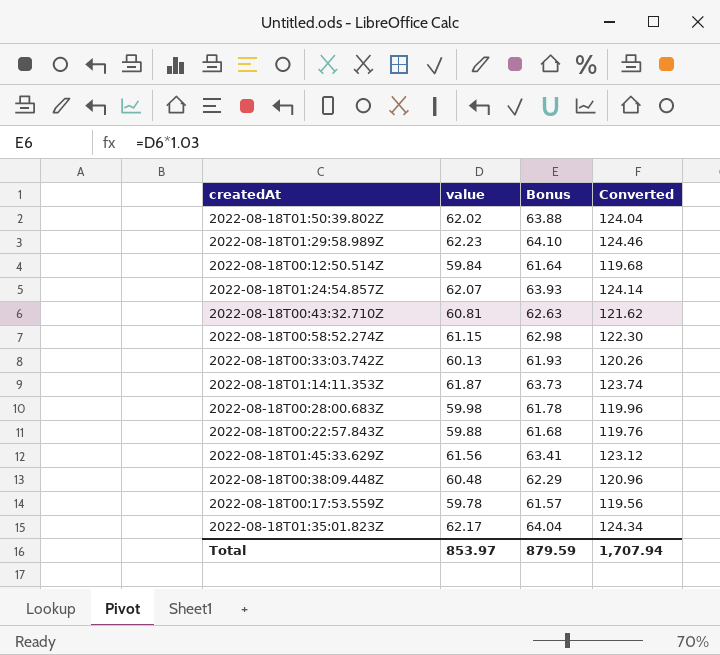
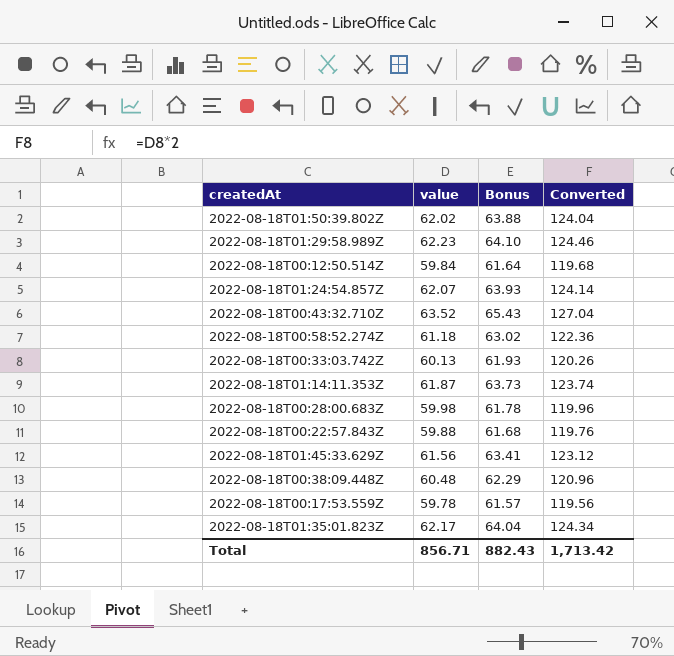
2022-08-18T00:43:32.710Z | value: 60.81 -> 63.52
2022-08-18T00:43:32.710Z | Bonus: 62.63 -> 65.43
2022-08-18T00:43:32.710Z | Converted: 121.62 -> 127.04
2022-08-18T00:58:52.274Z | value: 61.15 -> 61.18
2022-08-18T00:58:52.274Z | Bonus: 62.98 -> 63.02
2022-08-18T00:58:52.274Z | Converted: 122.30 -> 122.36
Total | value: 853.97 -> 856.71
Total | Bonus: 879.59 -> 882.43
Total | Converted: 1,707.94 -> 1,713.42

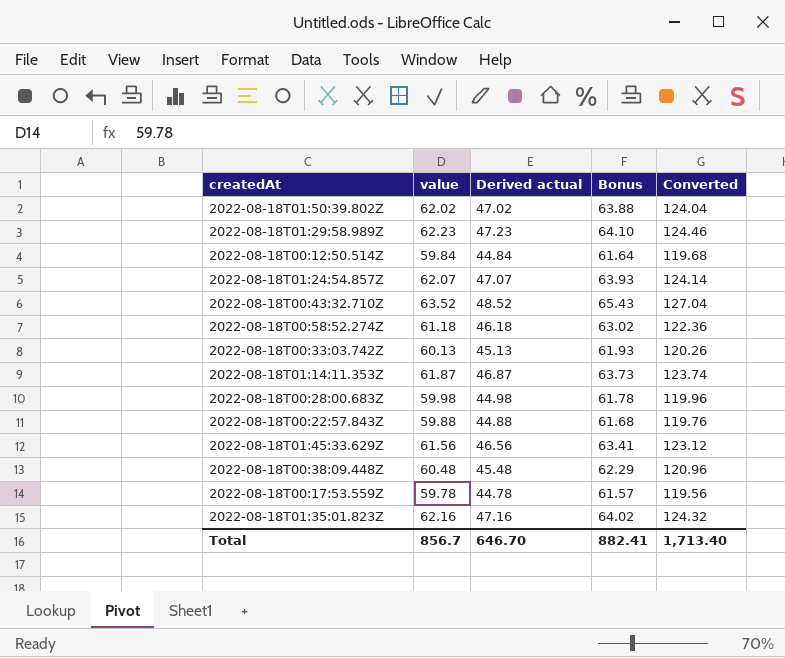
column Derived actual | formula: none -> [value] - 15
2022-08-18T01:35:01.823Z | value: 62.17 -> 62.16
2022-08-18T01:35:01.823Z | Bonus: 64.04 -> 64.02
2022-08-18T01:35:01.823Z | Converted: 124.34 -> 124.32
Total | value: 856.71 -> 856.7
Total | Bonus: 882.43 -> 882.41
Total | Converted: 1,713.42 -> 1,713.40

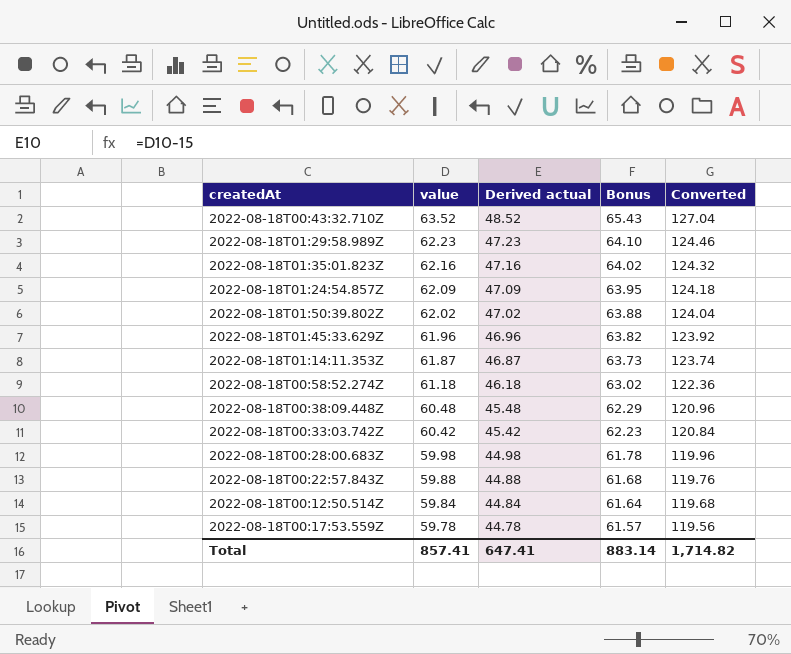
row order: none -> value descending
2022-08-18T01:24:54.857Z | value: 62.07 -> 62.09
2022-08-18T01:24:54.857Z | Derived actual: 47.07 -> 47.09
2022-08-18T01:24:54.857Z | Bonus: 63.93 -> 63.95
2022-08-18T01:24:54.857Z | Converted: 124.14 -> 124.18
2022-08-18T01:45:33.629Z | value: 61.56 -> 61.96
2022-08-18T01:45:33.629Z | Derived actual: 46.56 -> 46.96
2022-08-18T01:45:33.629Z | Bonus: 63.41 -> 63.82
2022-08-18T01:45:33.629Z | Converted: 123.12 -> 123.92
2022-08-18T00:33:03.742Z | value: 60.13 -> 60.42
2022-08-18T00:33:03.742Z | Derived actual: 45.13 -> 45.42
2022-08-18T00:33:03.742Z | Bonus: 61.93 -> 62.23
2022-08-18T00:33:03.742Z | Converted: 120.26 -> 120.84
Total | value: 856.7 -> 857.41
Total | Derived actual: 646.70 -> 647.41
Total | Bonus: 882.41 -> 883.14
Total | Converted: 1,713.40 -> 1,714.82

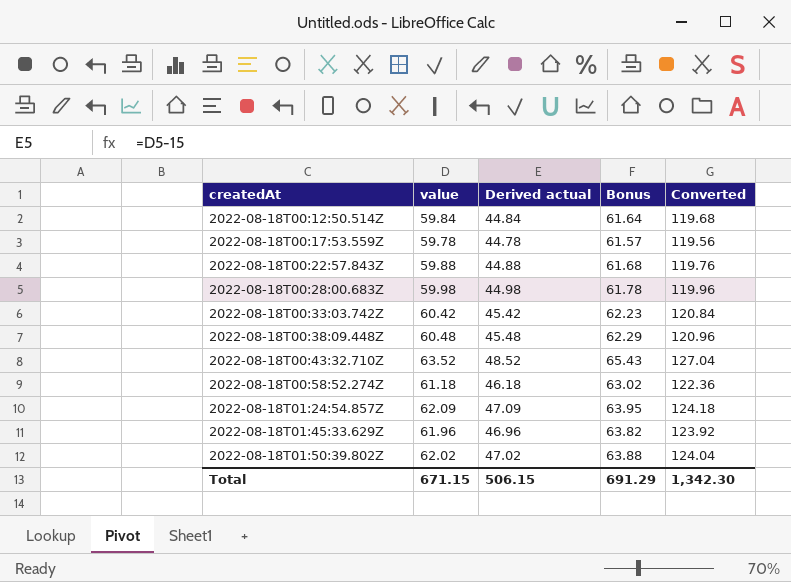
row order: value descending -> createdAt ascending
row 2022-08-18T01:29:58.989Z: 62.23 | 47.23 | 64.10 | 124.46 -> none
row 2022-08-18T01:35:01.823Z: 62.16 | 47.16 | 64.02 | 124.32 -> none
row 2022-08-18T01:14:11.353Z: 61.87 | 46.87 | 63.73 | 123.74 -> none
Total | value: 857.41 -> 671.15
Total | Derived actual: 647.41 -> 506.15
Total | Bonus: 883.14 -> 691.29
Total | Converted: 1,714.82 -> 1,342.30

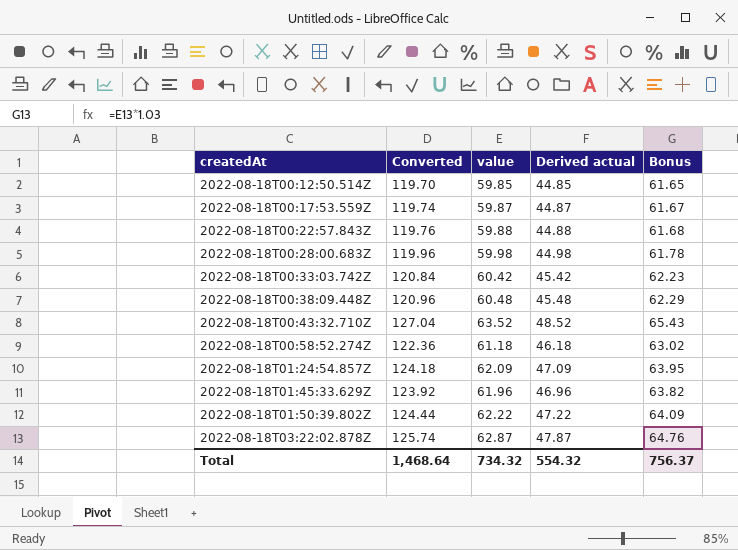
column Converted | position: 5 -> 2
2022-08-18T00:12:50.514Z | Converted: 119.68 -> 119.70
2022-08-18T00:12:50.514Z | value: 59.84 -> 59.85
2022-08-18T00:12:50.514Z | Derived actual: 44.84 -> 44.85
2022-08-18T00:12:50.514Z | Bonus: 61.64 -> 61.65
2022-08-18T00:17:53.559Z | Converted: 119.56 -> 119.74
2022-08-18T00:17:53.559Z | value: 59.78 -> 59.87
2022-08-18T00:17:53.559Z | Derived actual: 44.78 -> 44.87
2022-08-18T00:17:53.559Z | Bonus: 61.57 -> 61.67
2022-08-18T01:50:39.802Z | Converted: 124.04 -> 124.44
2022-08-18T01:50:39.802Z | value: 62.02 -> 62.22
2022-08-18T01:50:39.802Z | Derived actual: 47.02 -> 47.22
2022-08-18T01:50:39.802Z | Bonus: 63.88 -> 64.09
row 2022-08-18T03:22:02.878Z: none -> 125.74 | 62.87 | 47.87 | 64.76
Total | Converted: 1,342.30 -> 1,468.64
Total | value: 671.15 -> 734.32
Total | Derived actual: 506.15 -> 554.32
Total | Bonus: 691.29 -> 756.37

